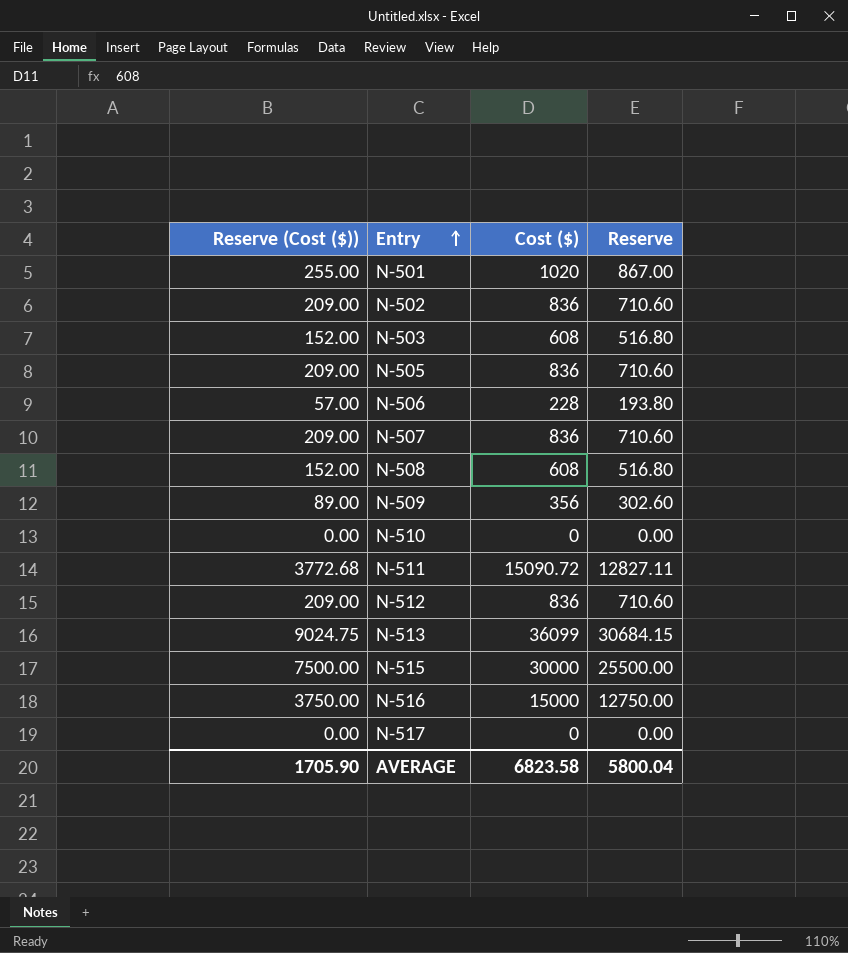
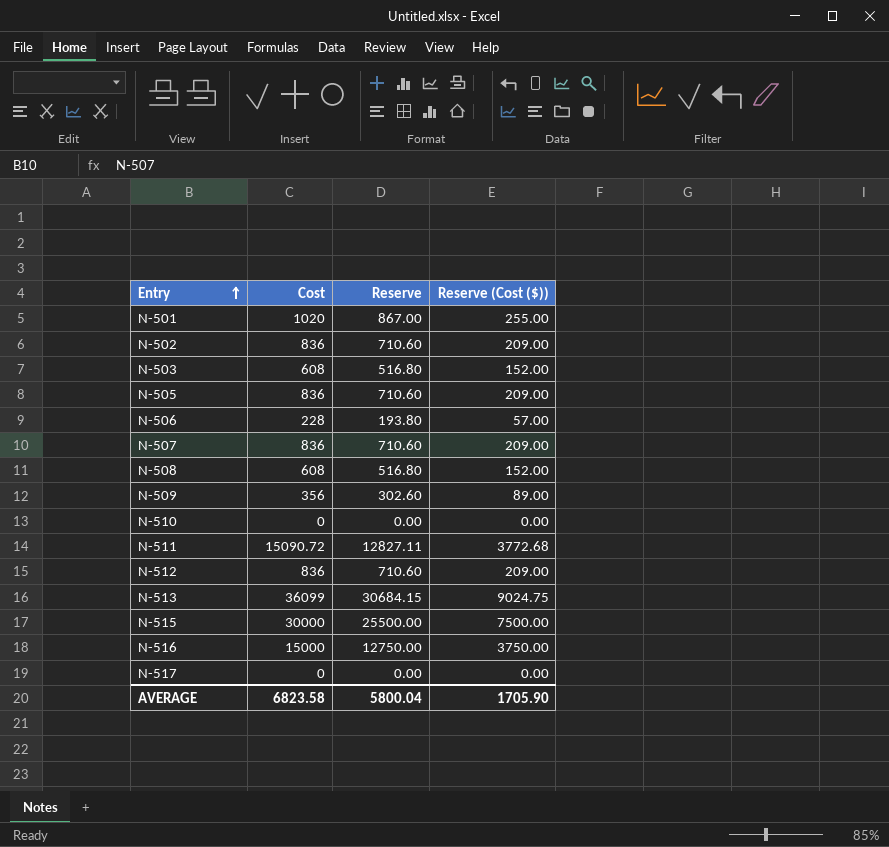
column name: Cost ($) -> Cost
column Reserve (Cost ($)) | position: 1 -> 4

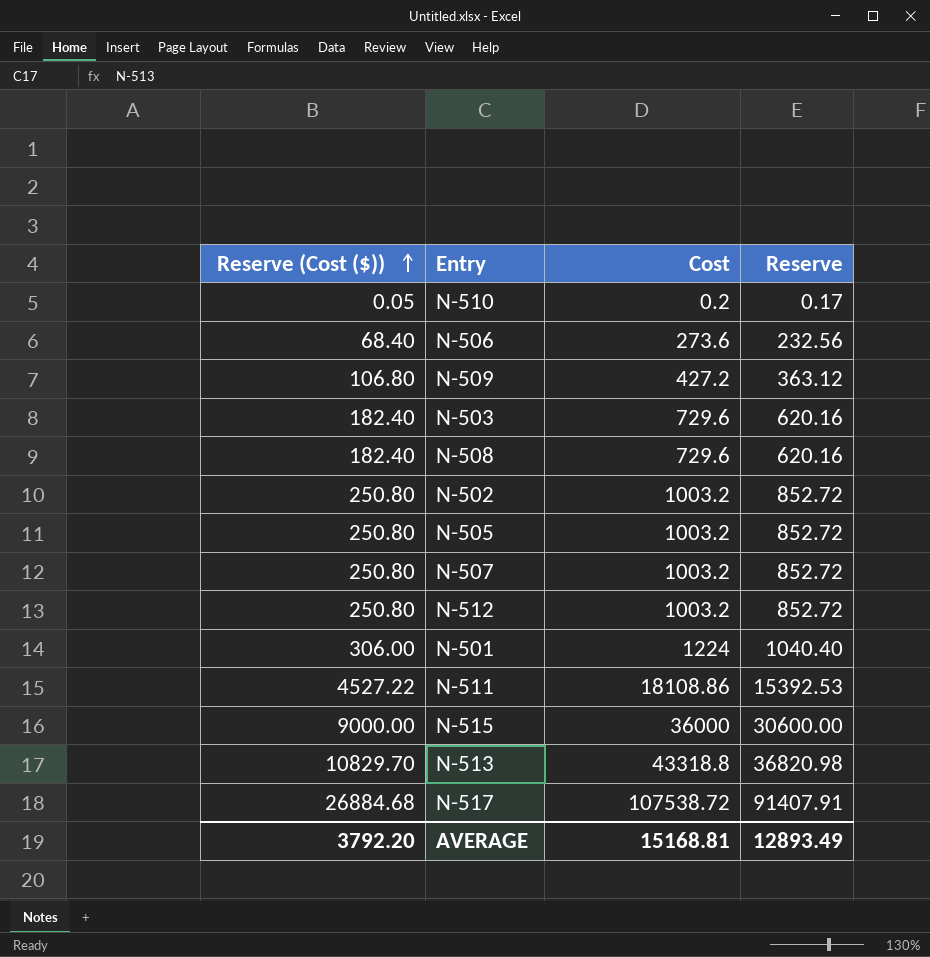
row order: Entry ascending -> Reserve (Cost ($)) ascending
column Reserve (Cost ($)) | position: 4 -> 1
row N-516: 15000 | 12750.00 | 3750.00 -> none
N-510 | Reserve (Cost ($)): 0.00 -> 0.05
N-510 | Cost: 0 -> 0.2
N-510 | Reserve: 0.00 -> 0.17
N-506 | Reserve (Cost ($)): 57.00 -> 68.40
N-506 | Cost: 228 -> 273.6
N-506 | Reserve: 193.80 -> 232.56
N-509 | Reserve (Cost ($)): 89.00 -> 106.80
N-509 | Cost: 356 -> 427.2
N-509 | Reserve: 302.60 -> 363.12
N-503 | Reserve (Cost ($)): 152.00 -> 182.40
N-503 | Cost: 608 -> 729.6
N-503 | Reserve: 516.80 -> 620.16
N-508 | Reserve (Cost ($)): 152.00 -> 182.40
N-508 | Cost: 608 -> 729.6
N-508 | Reserve: 516.80 -> 620.16
N-502 | Reserve (Cost ($)): 209.00 -> 250.80
N-502 | Cost: 836 -> 1003.2
N-502 | Reserve: 710.60 -> 852.72
N-505 | Reserve (Cost ($)): 209.00 -> 250.80
N-505 | Cost: 836 -> 1003.2
N-505 | Reserve: 710.60 -> 852.72
N-507 | Reserve (Cost ($)): 209.00 -> 250.80
N-507 | Cost: 836 -> 1003.2
N-507 | Reserve: 710.60 -> 852.72
N-512 | Reserve (Cost ($)): 209.00 -> 250.80
N-512 | Cost: 836 -> 1003.2
N-512 | Reserve: 710.60 -> 852.72
N-501 | Reserve (Cost ($)): 255.00 -> 306.00
N-501 | Cost: 1020 -> 1224
N-501 | Reserve: 867.00 -> 1040.40
N-511 | Reserve (Cost ($)): 3772.68 -> 4527.22
N-511 | Cost: 15090.72 -> 18108.86
N-511 | Reserve: 12827.11 -> 15392.53
N-515 | Reserve (Cost ($)): 7500.00 -> 9000.00
N-515 | Cost: 30000 -> 36000
N-515 | Reserve: 25500.00 -> 30600.00
N-513 | Reserve (Cost ($)): 9024.75 -> 10829.70
N-513 | Cost: 36099 -> 43318.8
N-513 | Reserve: 30684.15 -> 36820.98
N-517 | Reserve (Cost ($)): 0.00 -> 26884.68
N-517 | Cost: 0 -> 107538.72
N-517 | Reserve: 0.00 -> 91407.91
AVERAGE | Reserve (Cost ($)): 1705.90 -> 3792.20
AVERAGE | Cost: 6823.58 -> 15168.81
AVERAGE | Reserve: 5800.04 -> 12893.49

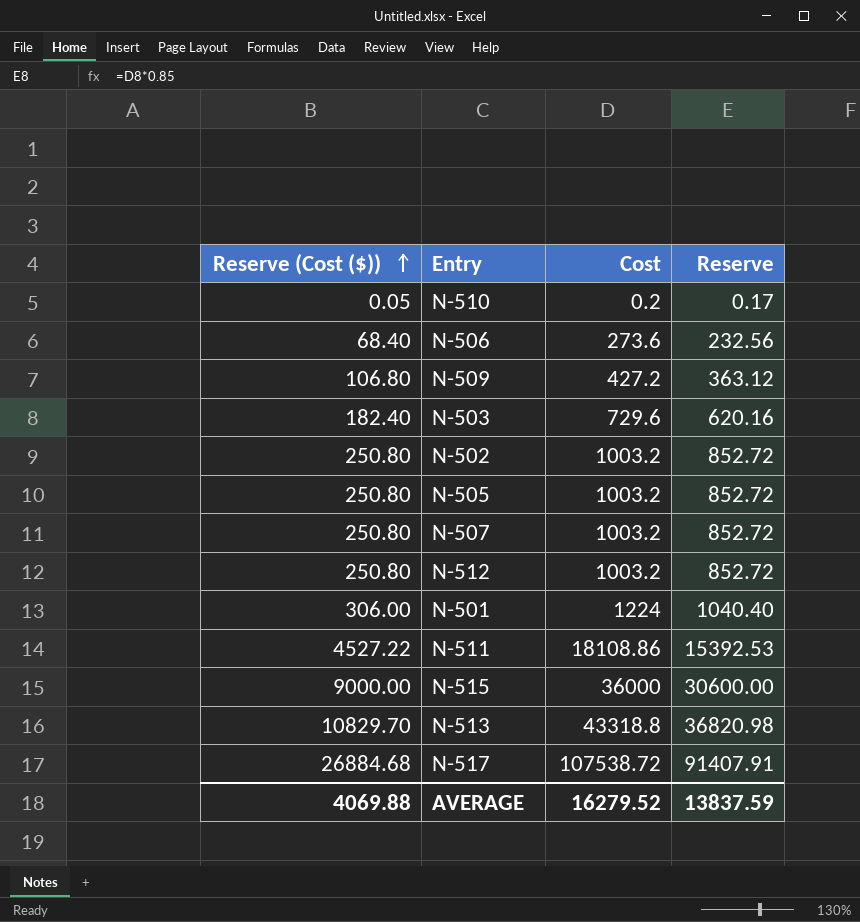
row N-508: 182.40 | 729.6 | 620.16 -> none
AVERAGE | Reserve (Cost ($)): 3792.20 -> 4069.88
AVERAGE | Cost: 15168.81 -> 16279.52
AVERAGE | Reserve: 12893.49 -> 13837.59

